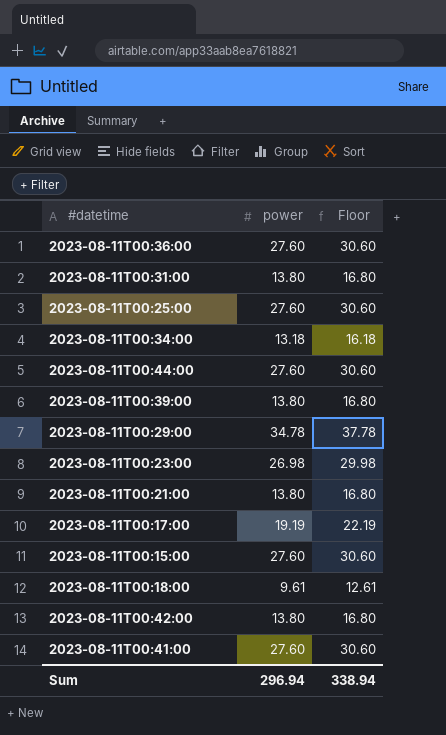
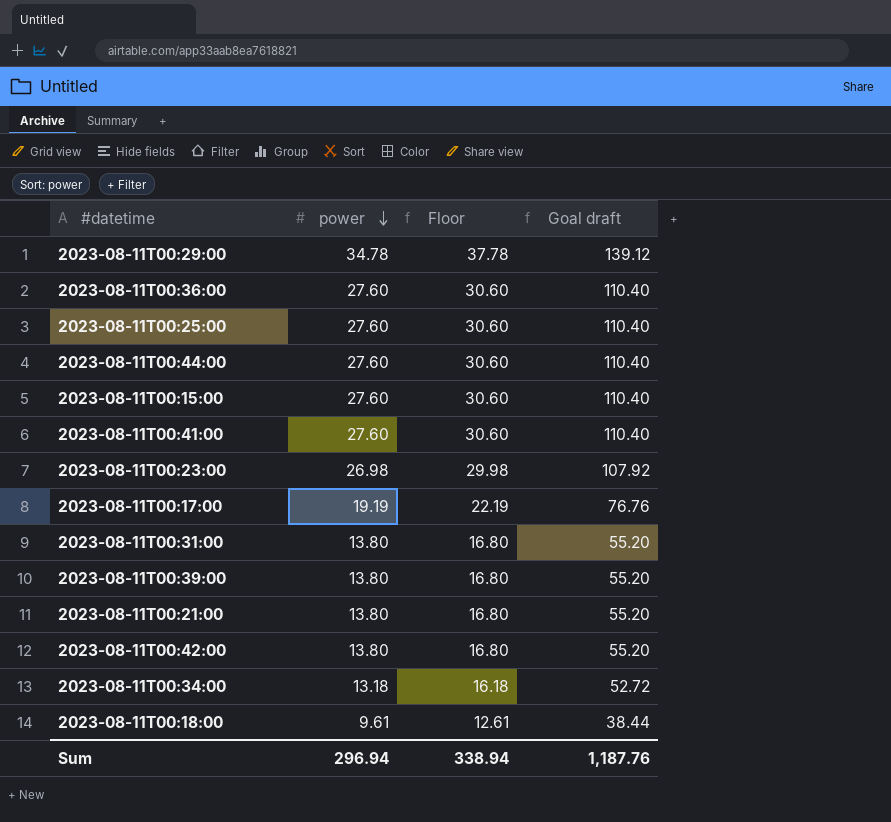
row order: none -> power descending
column Goal draft | formula: none -> [power] * 4

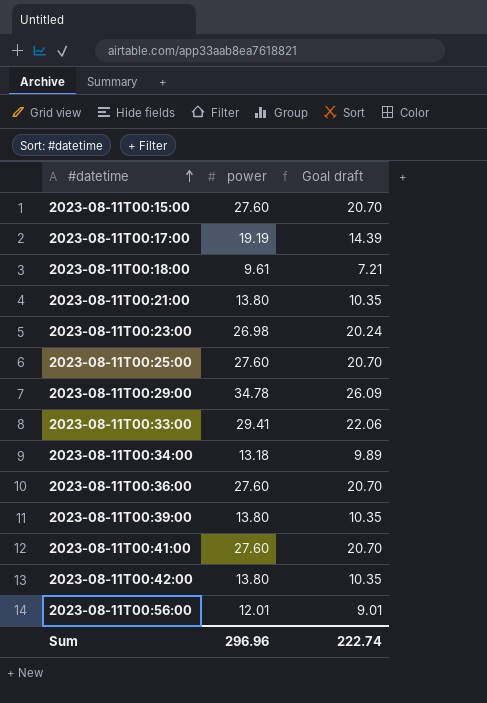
row order: power descending -> #datetime ascending
column Floor | formula: [power] + 3 -> none
column Goal draft | formula: [power] * 4 -> [power] * 0.75
row 2023-08-11T00:44:00: 27.60 | 30.60 | 110.40 -> none
row 2023-08-11T00:31:00: 13.80 | 16.80 | 55.20 -> none
row 2023-08-11T00:33:00: none -> 29.41 | 22.06
row 2023-08-11T00:56:00: none -> 12.01 | 9.01
Sum | power: 296.94 -> 296.96
Sum | Goal draft: 1,187.76 -> 222.74

